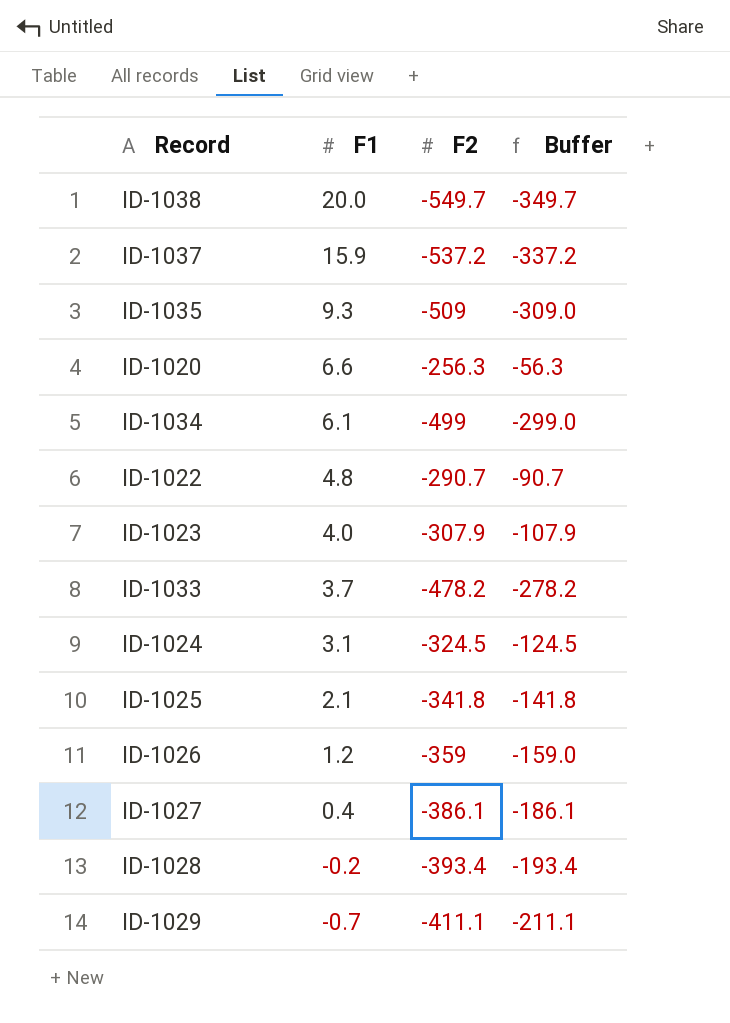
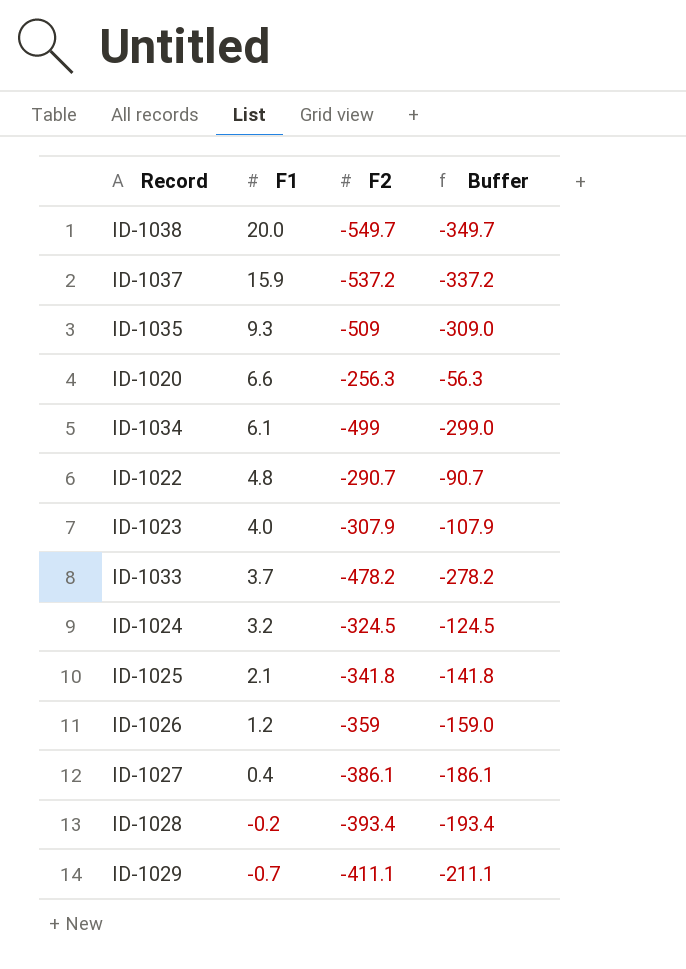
ID-1024 | F1: 3.1 -> 3.2

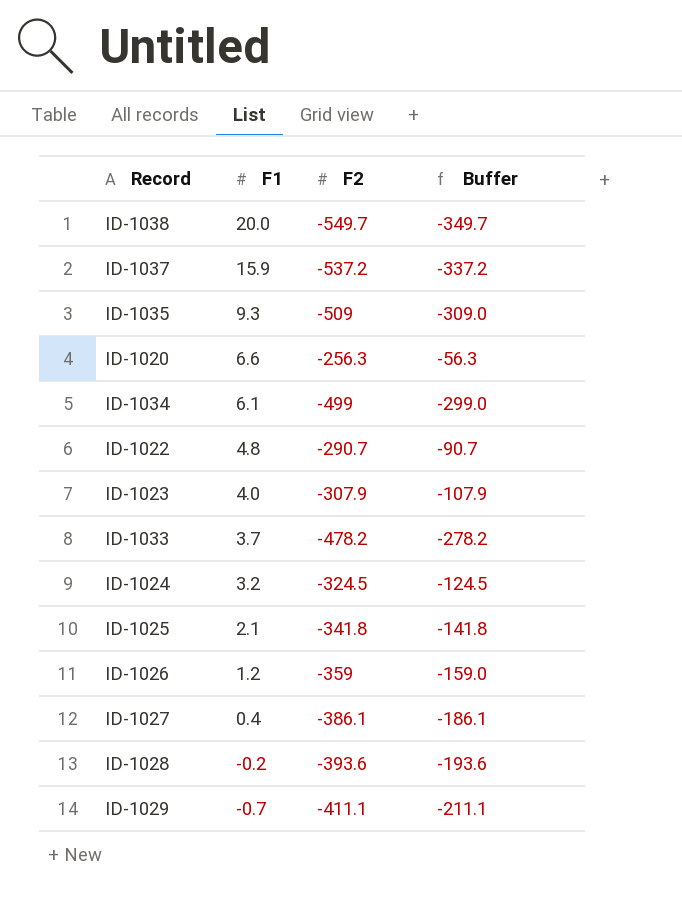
ID-1028 | F2: -393.4 -> -393.6
ID-1028 | Buffer: -193.4 -> -193.6

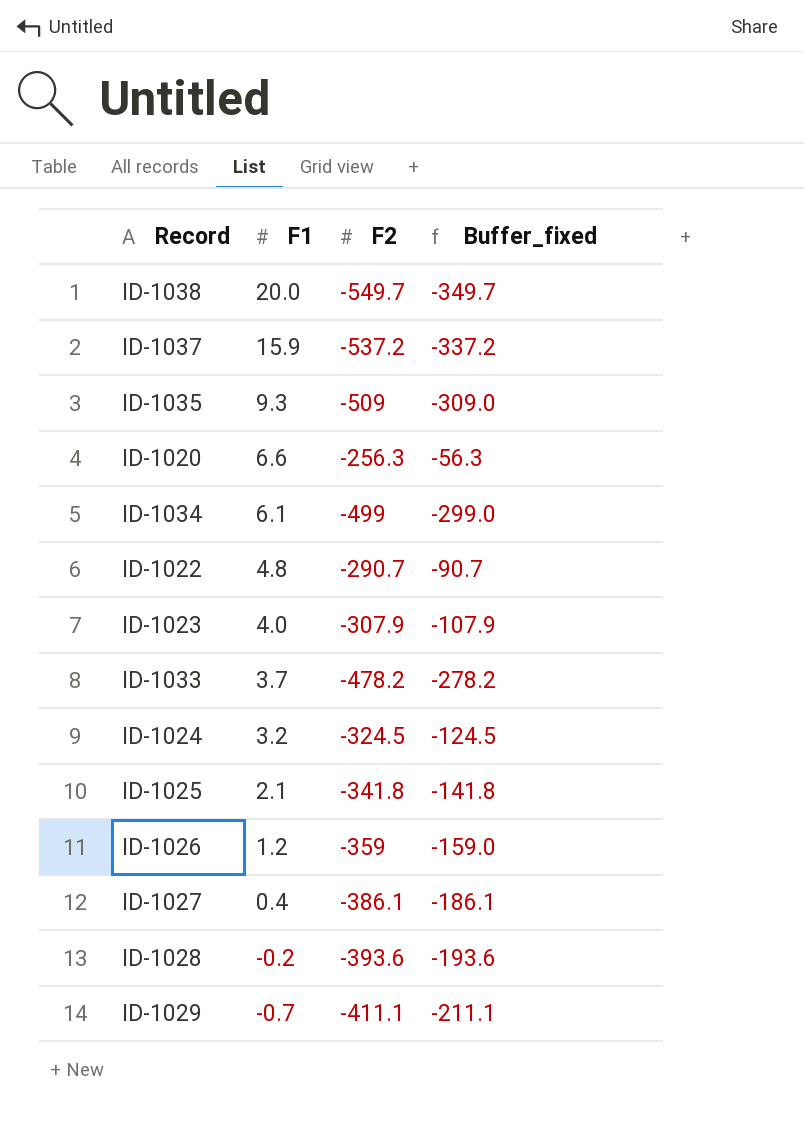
column name: Buffer -> Buffer_fixed

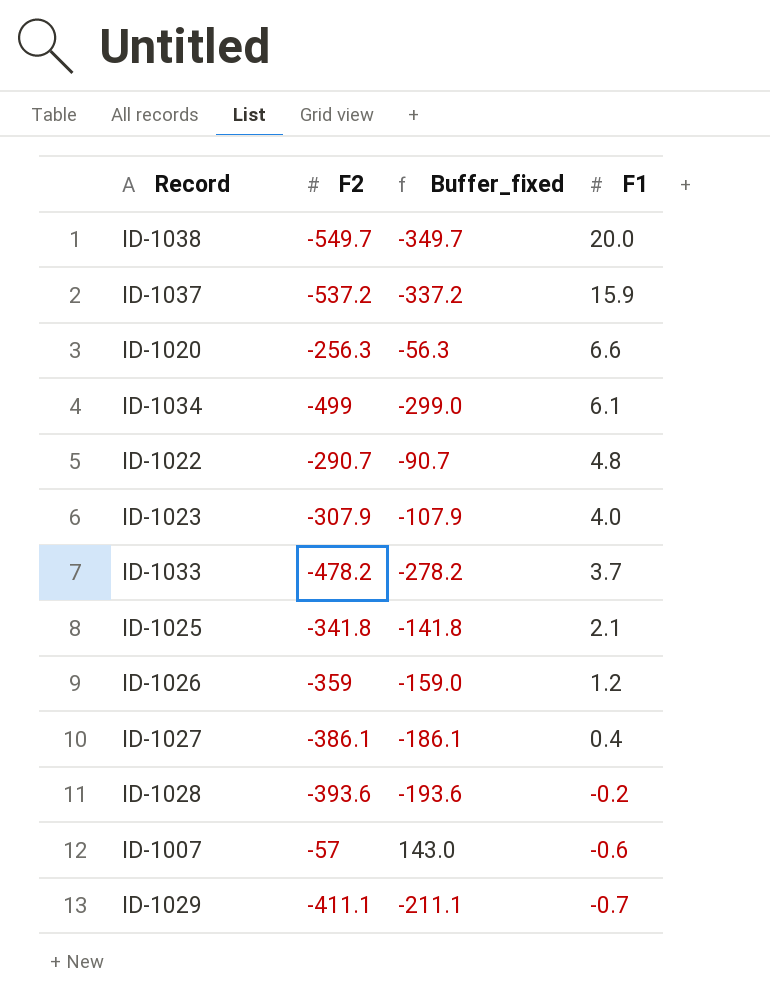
column F1 | position: 2 -> 4
row ID-1035: 9.3 | -509 | -309.0 -> none
row ID-1024: 3.2 | -324.5 | -124.5 -> none
row ID-1007: none -> -57 | 143.0 | -0.6

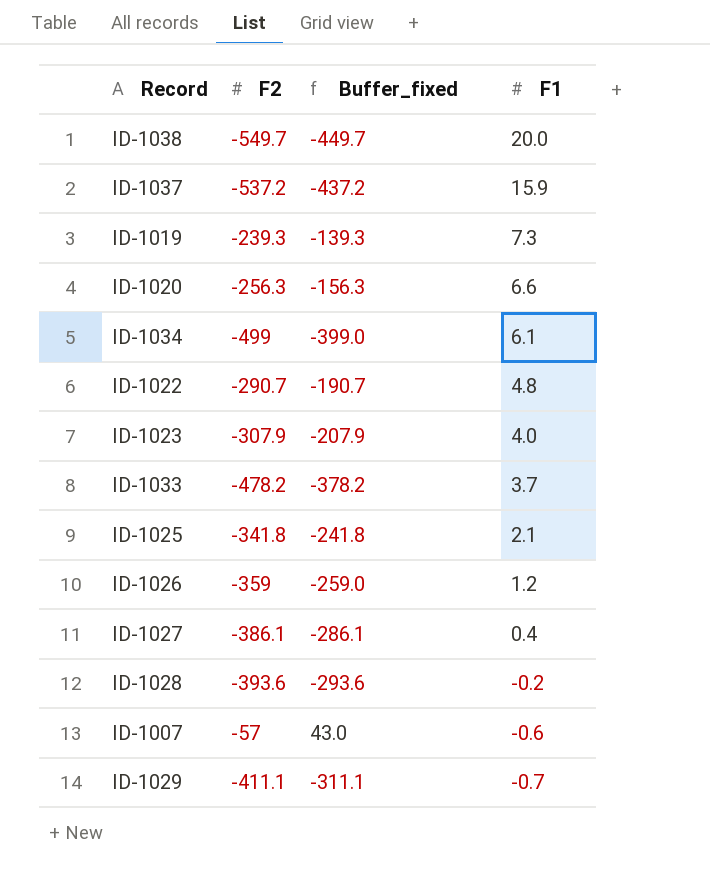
column Buffer_fixed | formula: [F2] + 200 -> [F2] + 100
row ID-1019: none -> -239.3 | -139.3 | 7.3

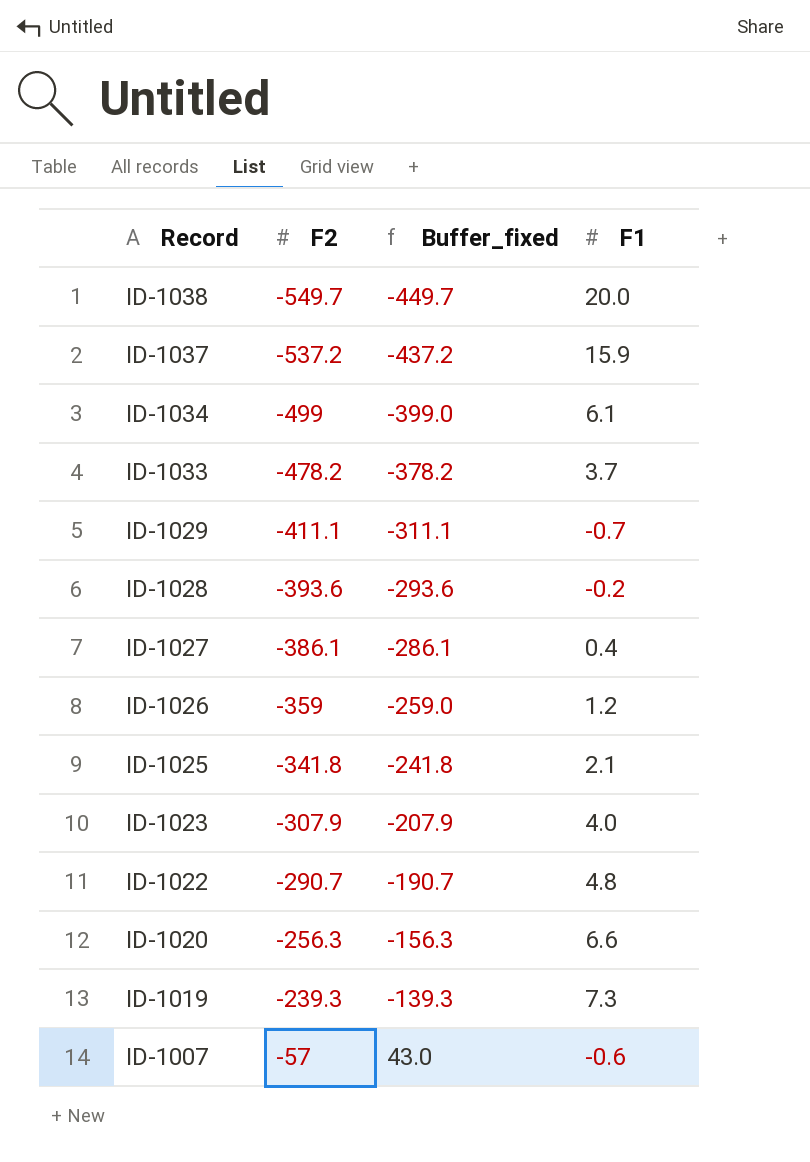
row order: F1 descending -> Record descending

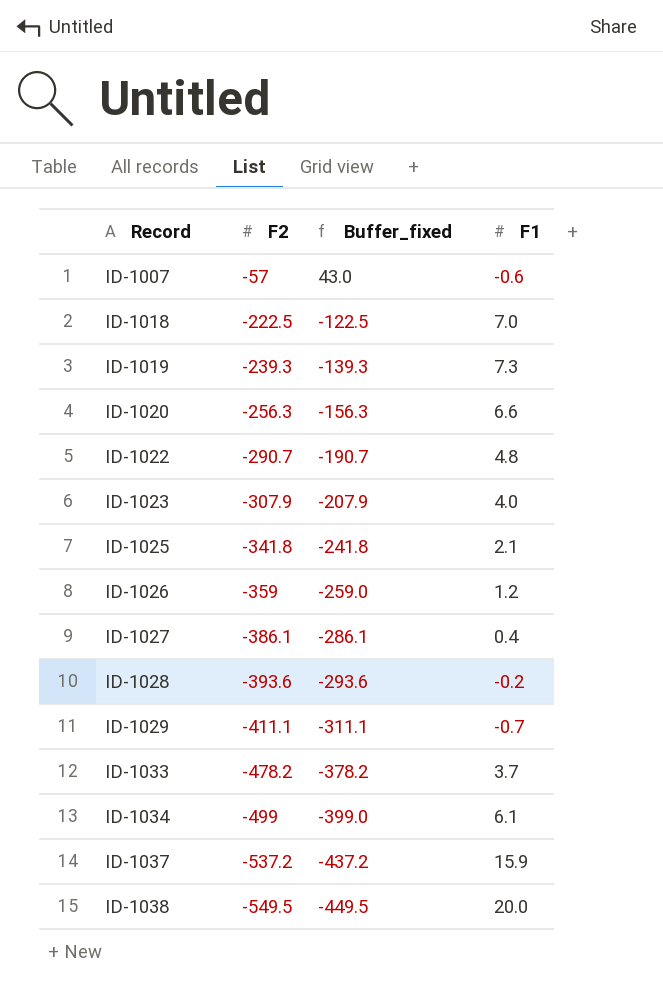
row order: Record descending -> Record ascending
row ID-1018: none -> -222.5 | -122.5 | 7.0
ID-1038 | F2: -549.7 -> -549.5
ID-1038 | Buffer_fixed: -449.7 -> -449.5

